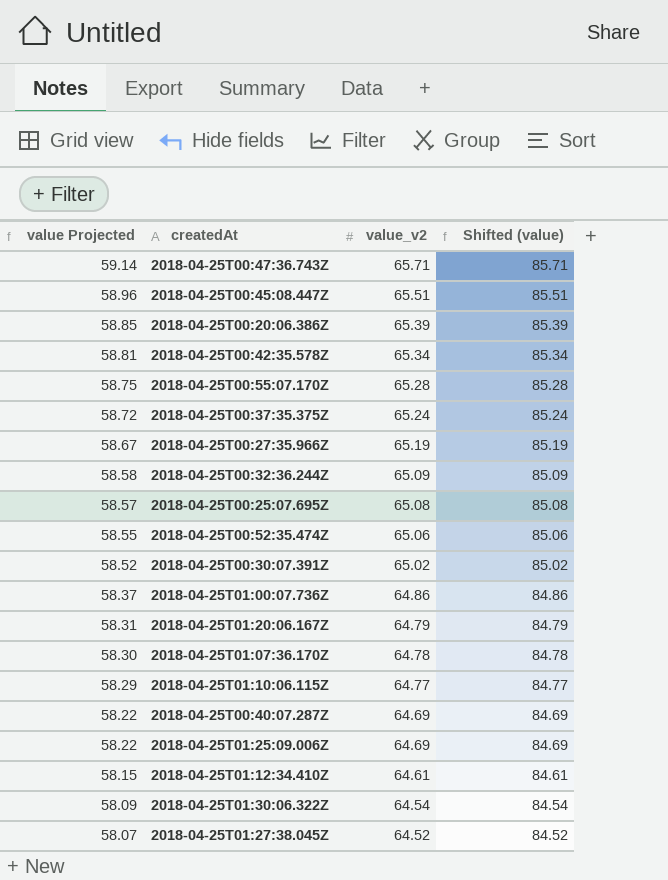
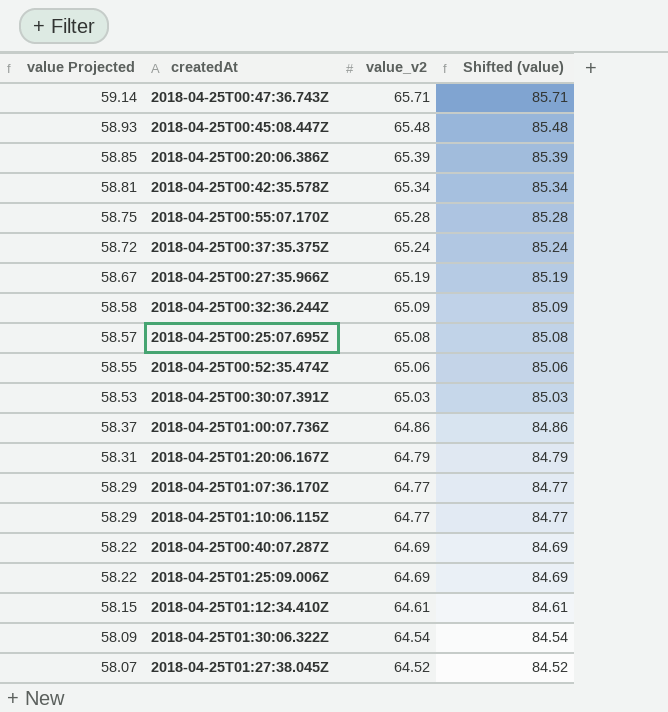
2018-04-25T00:45:08.447Z | value Projected: 58.96 -> 58.93
2018-04-25T00:45:08.447Z | value_v2: 65.51 -> 65.48
2018-04-25T00:45:08.447Z | Shifted (value): 85.51 -> 85.48
2018-04-25T00:30:07.391Z | value Projected: 58.52 -> 58.53
2018-04-25T00:30:07.391Z | value_v2: 65.02 -> 65.03
2018-04-25T00:30:07.391Z | Shifted (value): 85.02 -> 85.03
2018-04-25T01:07:36.170Z | value Projected: 58.30 -> 58.29
2018-04-25T01:07:36.170Z | value_v2: 64.78 -> 64.77
2018-04-25T01:07:36.170Z | Shifted (value): 84.78 -> 84.77

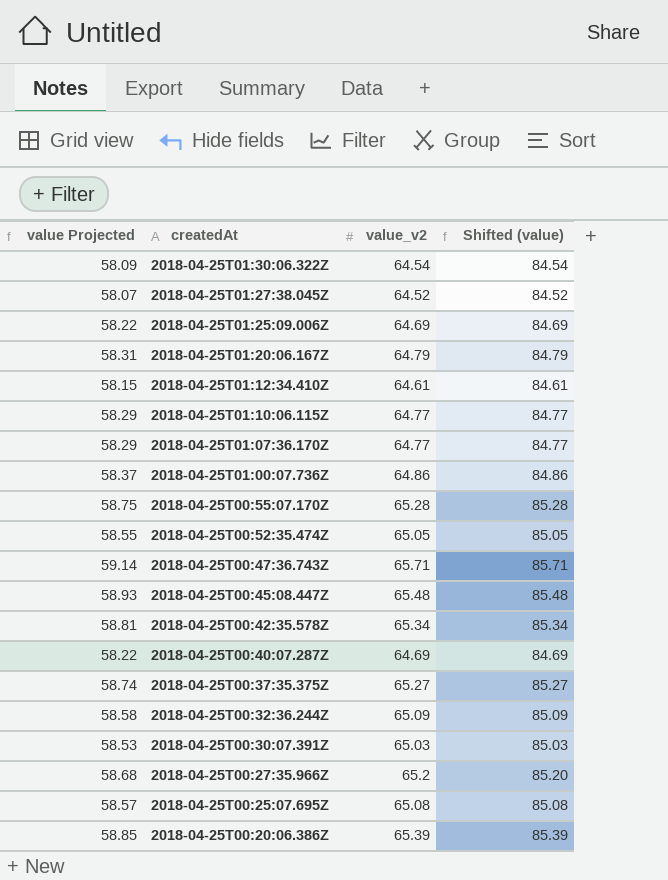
row order: value Projected descending -> createdAt descending
2018-04-25T00:52:35.474Z | value_v2: 65.06 -> 65.05
2018-04-25T00:52:35.474Z | Shifted (value): 85.06 -> 85.05
2018-04-25T00:37:35.375Z | value Projected: 58.72 -> 58.74
2018-04-25T00:37:35.375Z | value_v2: 65.24 -> 65.27
2018-04-25T00:37:35.375Z | Shifted (value): 85.24 -> 85.27
2018-04-25T00:27:35.966Z | value Projected: 58.67 -> 58.68
2018-04-25T00:27:35.966Z | value_v2: 65.19 -> 65.2
2018-04-25T00:27:35.966Z | Shifted (value): 85.19 -> 85.20

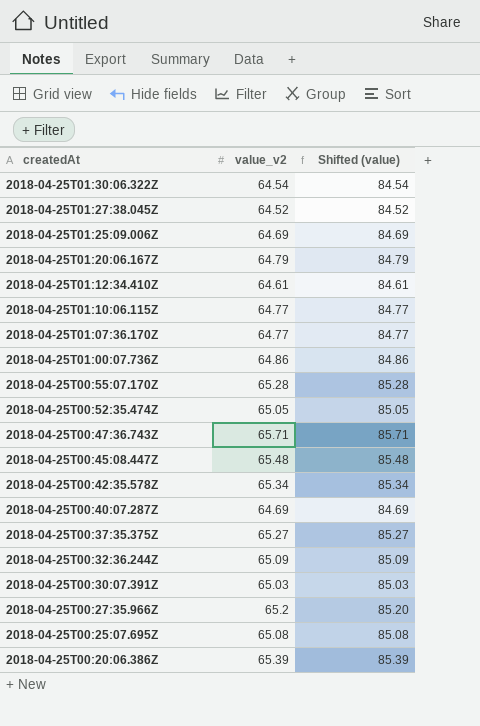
column value Projected | formula: [value_v2] * 0.9 -> none

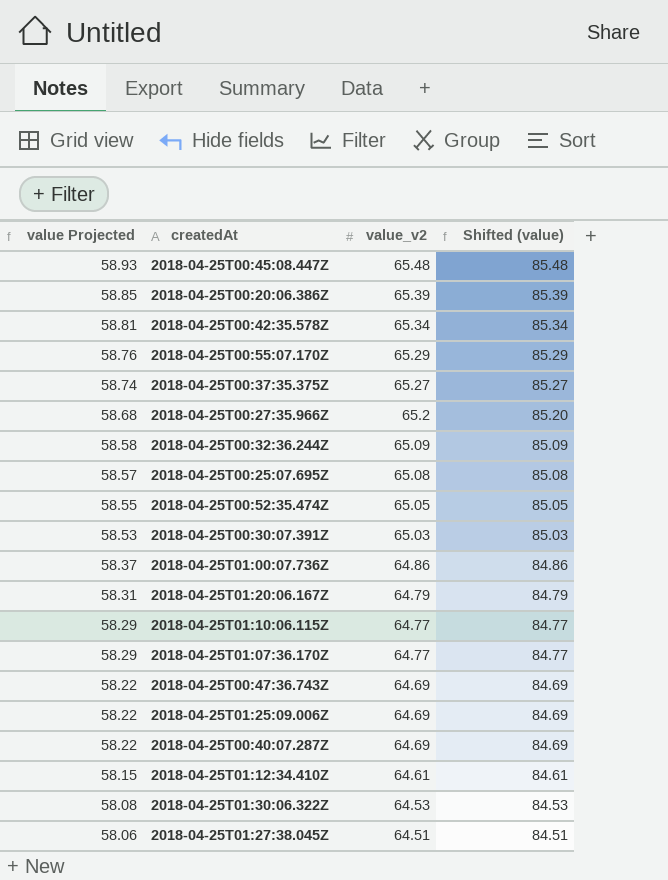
row order: createdAt descending -> value Projected descending
column value Projected | formula: none -> [value_v2] * 0.9
2018-04-25T00:55:07.170Z | value_v2: 65.28 -> 65.29
2018-04-25T00:55:07.170Z | Shifted (value): 85.28 -> 85.29
2018-04-25T00:47:36.743Z | value_v2: 65.71 -> 64.69
2018-04-25T00:47:36.743Z | Shifted (value): 85.71 -> 84.69
2018-04-25T01:30:06.322Z | value_v2: 64.54 -> 64.53
2018-04-25T01:30:06.322Z | Shifted (value): 84.54 -> 84.53
2018-04-25T01:27:38.045Z | value_v2: 64.52 -> 64.51
2018-04-25T01:27:38.045Z | Shifted (value): 84.52 -> 84.51

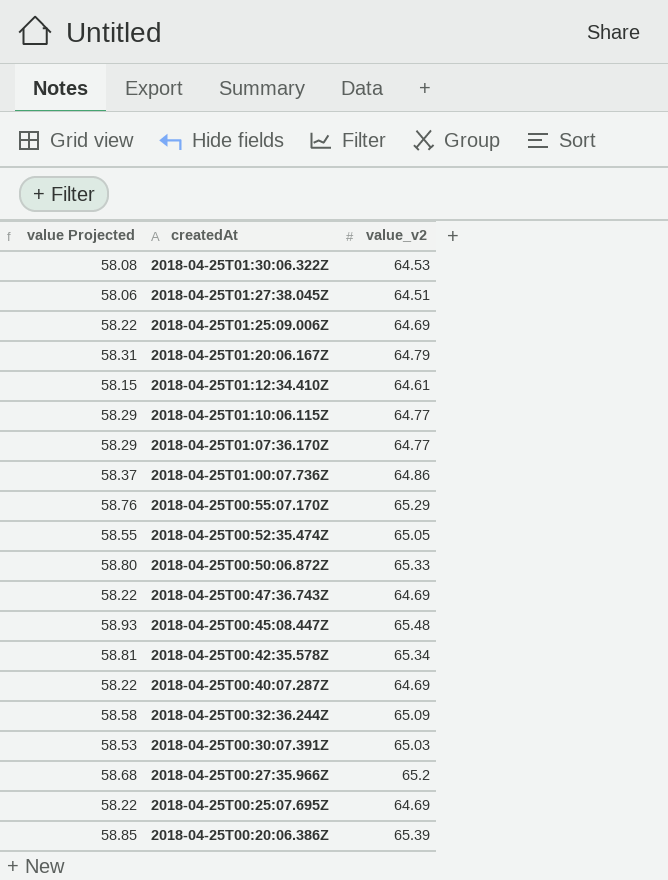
row order: value Projected descending -> createdAt descending
column Shifted (value) | formula: [value_v2] + 20 -> none
row 2018-04-25T00:37:35.375Z: 58.74 | 65.27 | 85.27 -> none
row 2018-04-25T00:50:06.872Z: none -> 58.80 | 65.33
2018-04-25T00:25:07.695Z | value Projected: 58.57 -> 58.22
2018-04-25T00:25:07.695Z | value_v2: 65.08 -> 64.69

